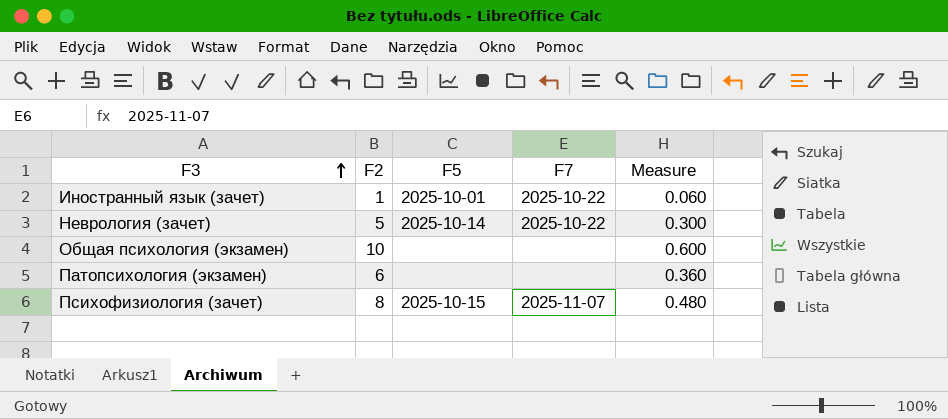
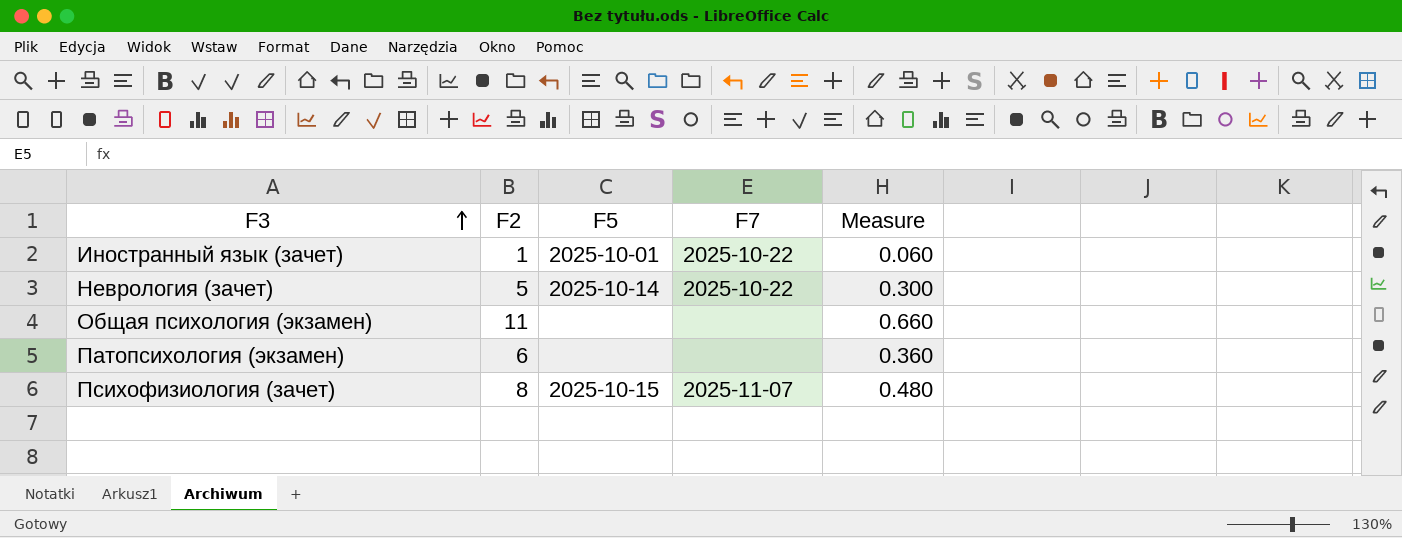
Общая психология (экзамен) | F2: 10 -> 11
Общая психология (экзамен) | Measure: 0.600 -> 0.660

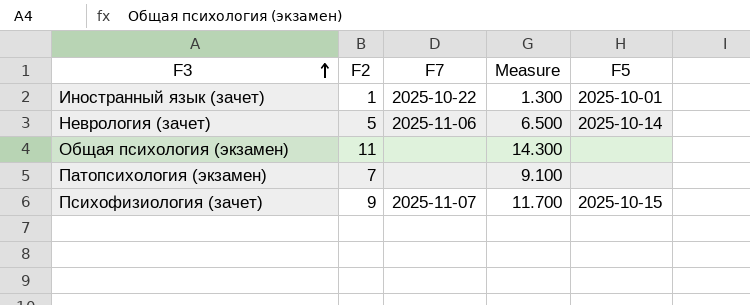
column Measure | formula: [F2] * 0.06 -> [F2] * 1.3
column F5 | position: 3 -> 5
Неврология (зачет) | F7: 2025-10-22 -> 2025-11-06
Патопсихология (экзамен) | F2: 6 -> 7
Психофизиология (зачет) | F2: 8 -> 9

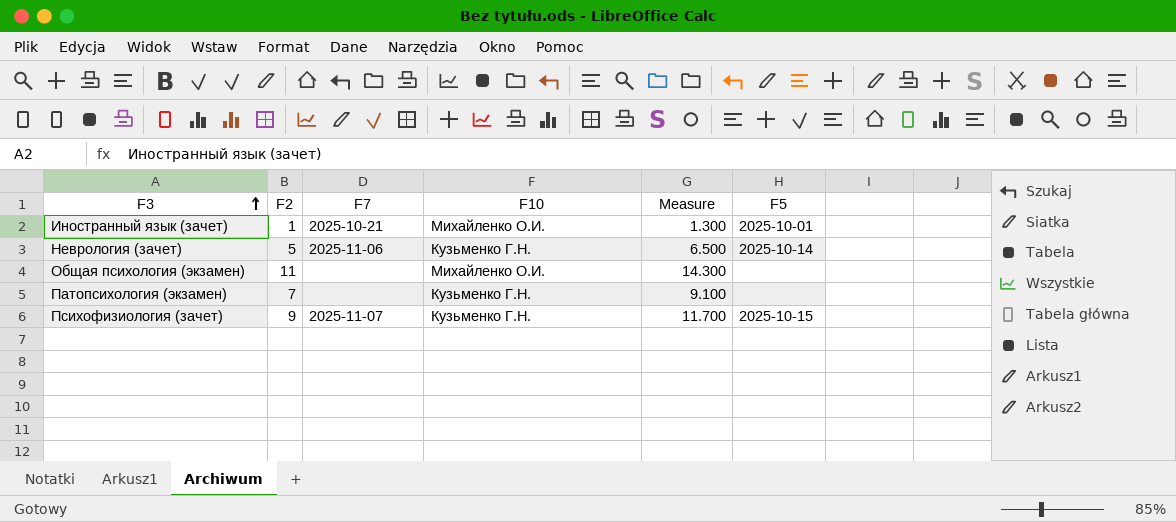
column F10 | position: none -> 4
Иностранный язык (зачет) | F7: 2025-10-22 -> 2025-10-21

